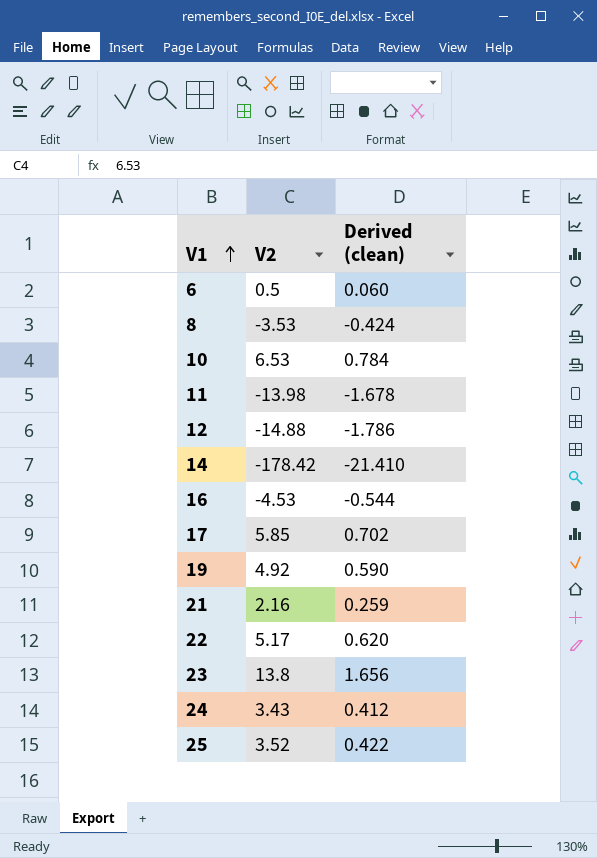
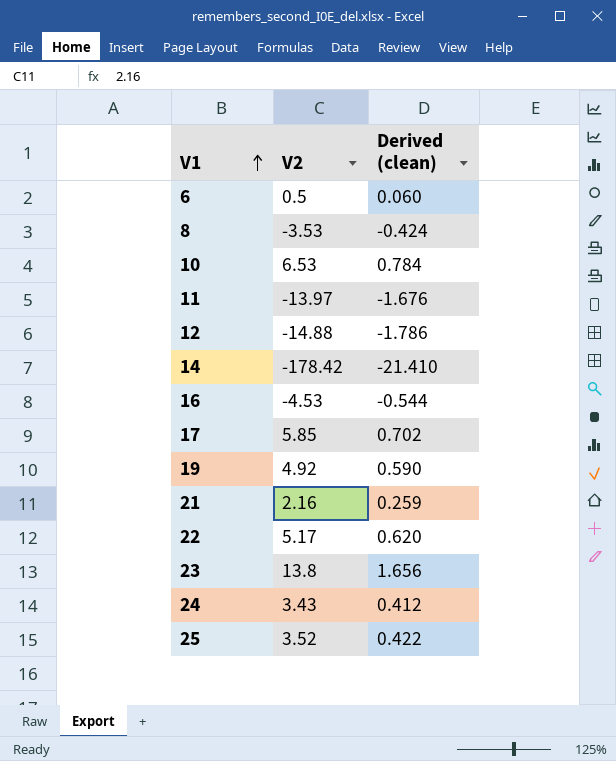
11 | V2: -13.98 -> -13.97
11 | Derived (clean): -1.678 -> -1.676

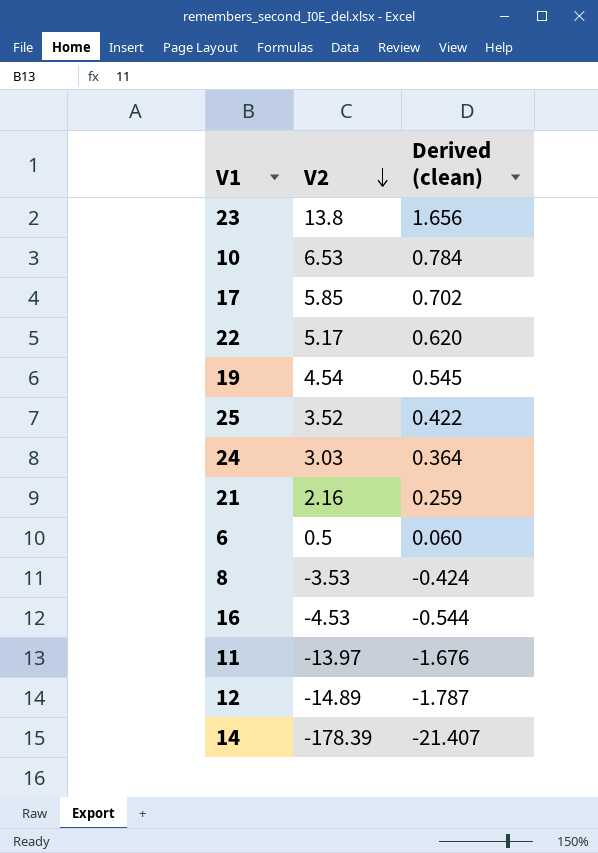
row order: V1 ascending -> V2 descending
19 | V2: 4.92 -> 4.54
19 | Derived (clean): 0.590 -> 0.545
24 | V2: 3.43 -> 3.03
24 | Derived (clean): 0.412 -> 0.364
12 | V2: -14.88 -> -14.89
12 | Derived (clean): -1.786 -> -1.787
14 | V2: -178.42 -> -178.39
14 | Derived (clean): -21.410 -> -21.407

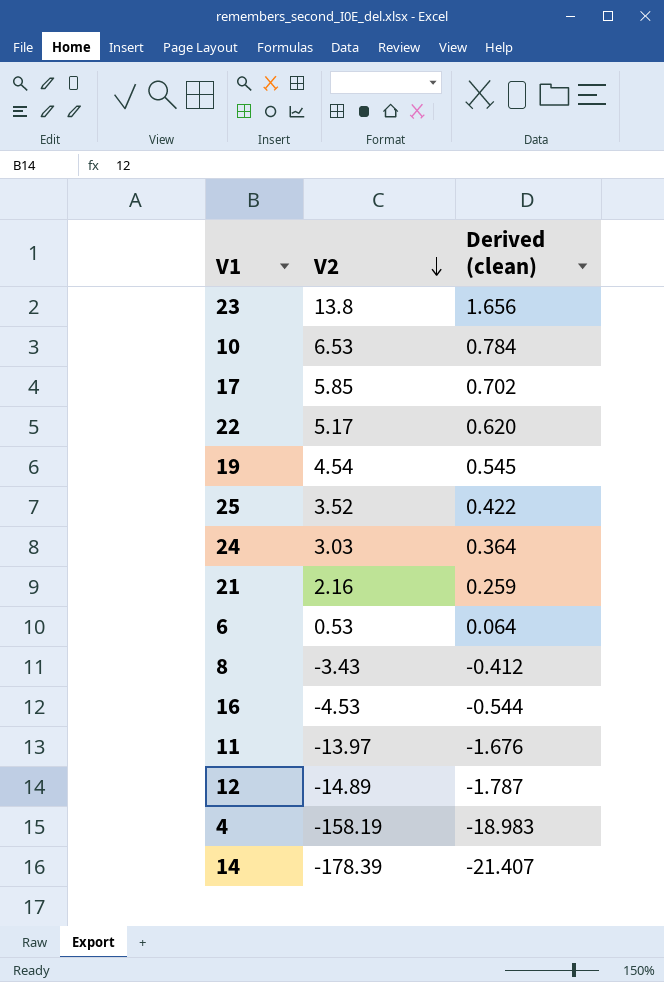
6 | V2: 0.5 -> 0.53
6 | Derived (clean): 0.060 -> 0.064
8 | V2: -3.53 -> -3.43
8 | Derived (clean): -0.424 -> -0.412
row 4: none -> -158.19 | -18.983

